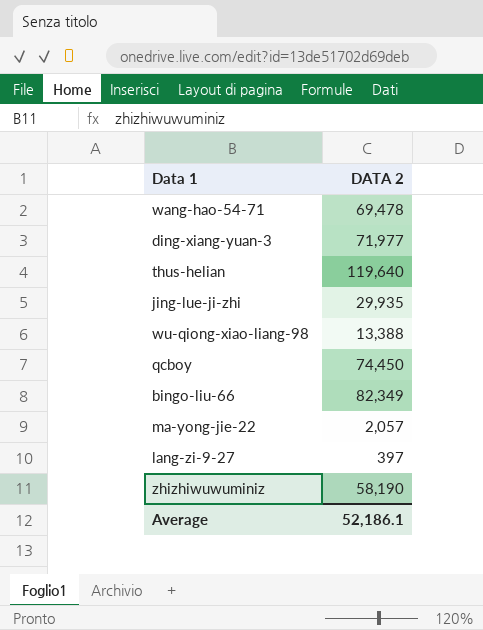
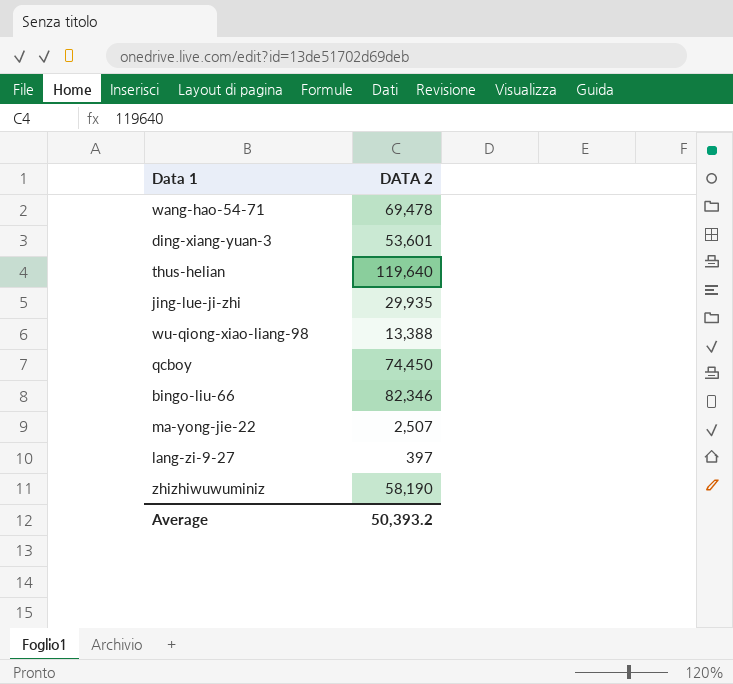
ding-xiang-yuan-3 | DATA 2: 71,977 -> 53,601
bingo-liu-66 | DATA 2: 82,349 -> 82,346
ma-yong-jie-22 | DATA 2: 2,057 -> 2,507
Average | DATA 2: 52,186.1 -> 50,393.2

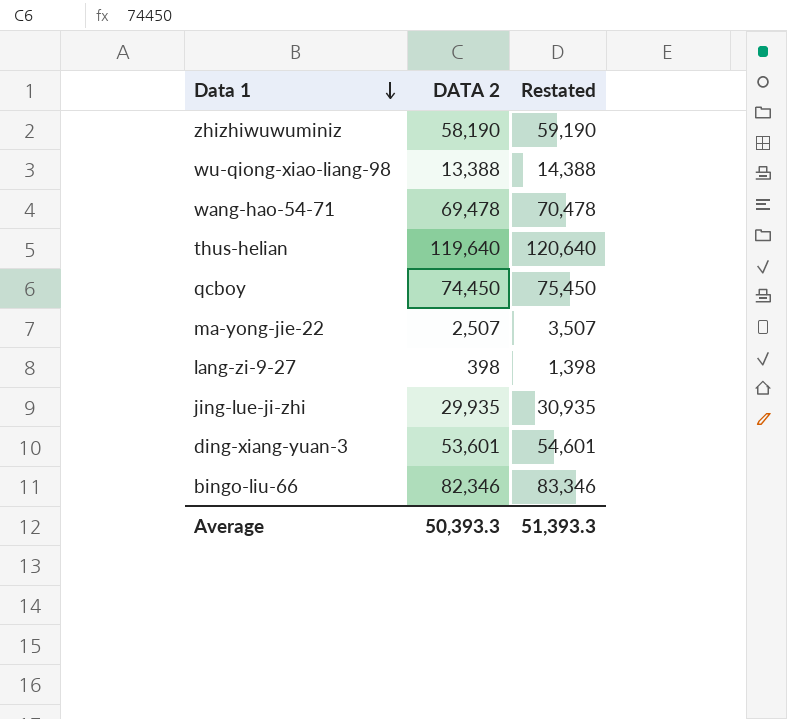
row order: none -> Data 1 descending
column Restated | formula: none -> [DATA 2] + 1000
lang-zi-9-27 | DATA 2: 397 -> 398
Average | DATA 2: 50,393.2 -> 50,393.3

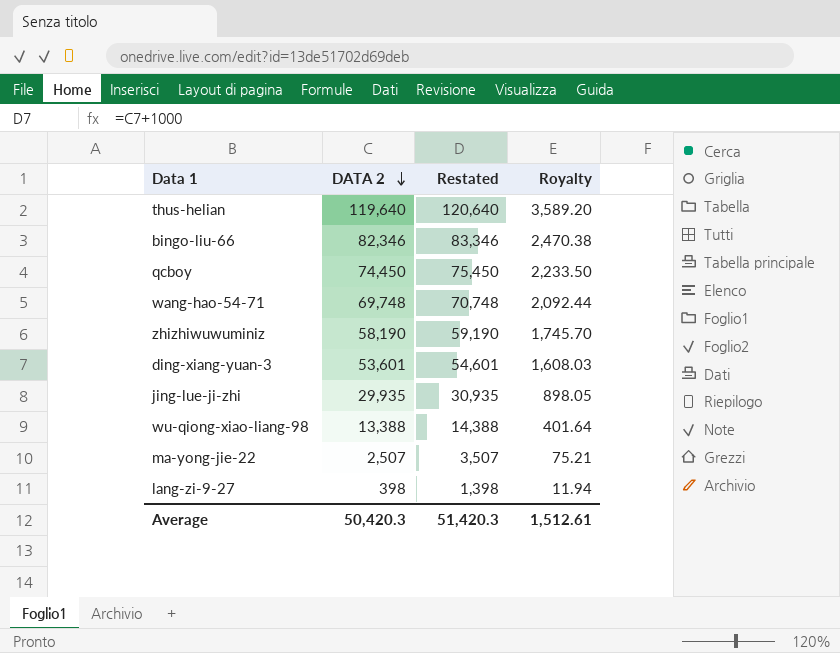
row order: Data 1 descending -> DATA 2 descending
column Royalty | formula: none -> [DATA 2] * 0.03
wang-hao-54-71 | DATA 2: 69,478 -> 69,748
wang-hao-54-71 | Restated: 70,478 -> 70,748
Average | DATA 2: 50,393.3 -> 50,420.3
Average | Restated: 51,393.3 -> 51,420.3

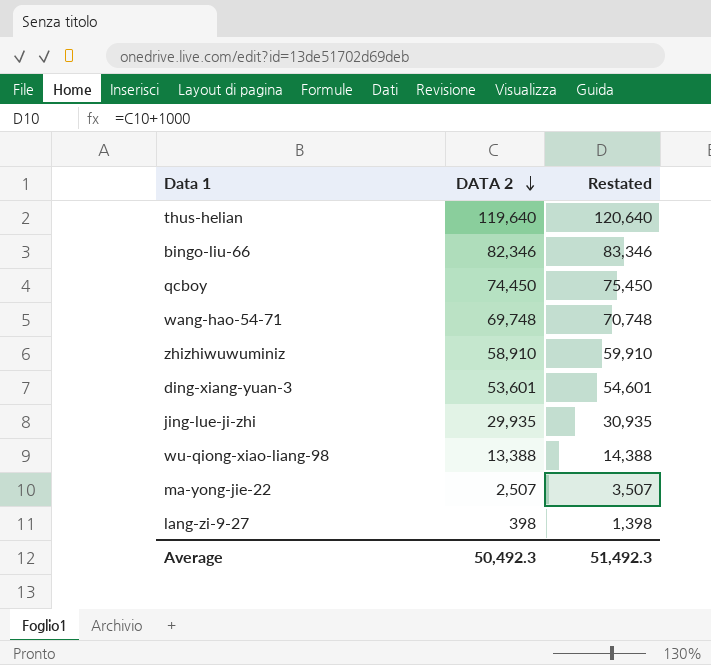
column Royalty | formula: [DATA 2] * 0.03 -> none
zhizhiwuwuminiz | DATA 2: 58,190 -> 58,910
zhizhiwuwuminiz | Restated: 59,190 -> 59,910
Average | DATA 2: 50,420.3 -> 50,492.3
Average | Restated: 51,420.3 -> 51,492.3

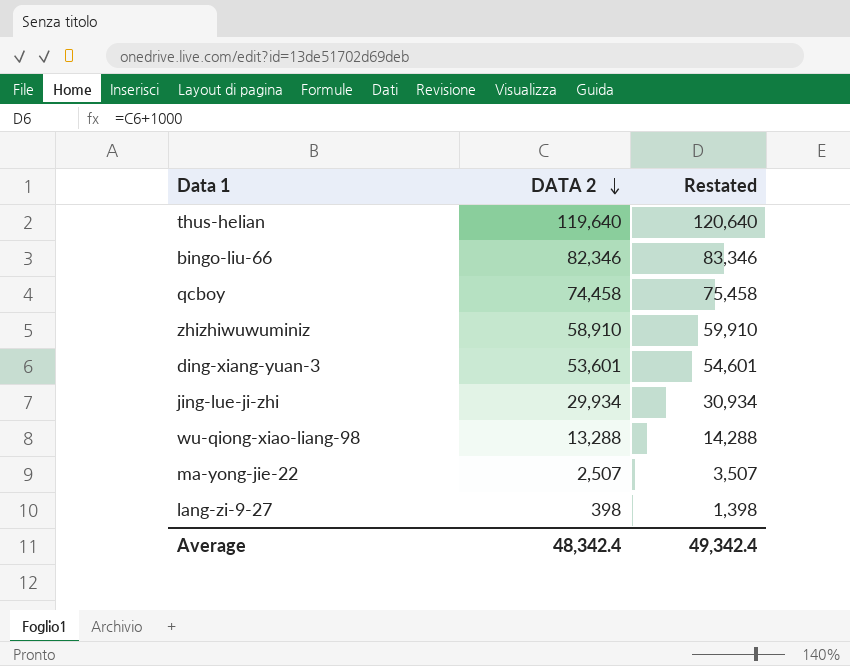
row wang-hao-54-71: 69,748 | 70,748 -> none
qcboy | DATA 2: 74,450 -> 74,458
qcboy | Restated: 75,450 -> 75,458
jing-lue-ji-zhi | DATA 2: 29,935 -> 29,934
jing-lue-ji-zhi | Restated: 30,935 -> 30,934
wu-qiong-xiao-liang-98 | DATA 2: 13,388 -> 13,288
wu-qiong-xiao-liang-98 | Restated: 14,388 -> 14,288
Average | DATA 2: 50,492.3 -> 48,342.4
Average | Restated: 51,492.3 -> 49,342.4

